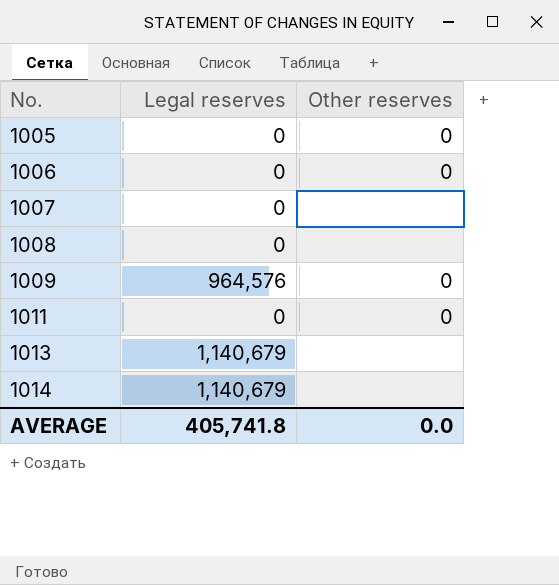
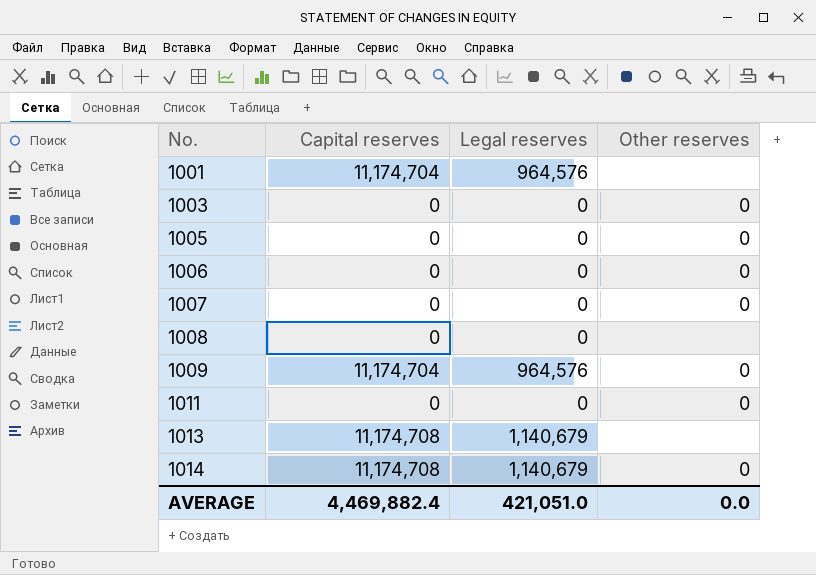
column Capital reserves | position: none -> 2
row 1001: none -> 11,174,704 | 964,576 | none
row 1003: none -> 0 | 0 | 0
1007 | Other reserves: none -> 0
1014 | Other reserves: none -> 0
AVERAGE | Legal reserves: 405,741.8 -> 421,051.0

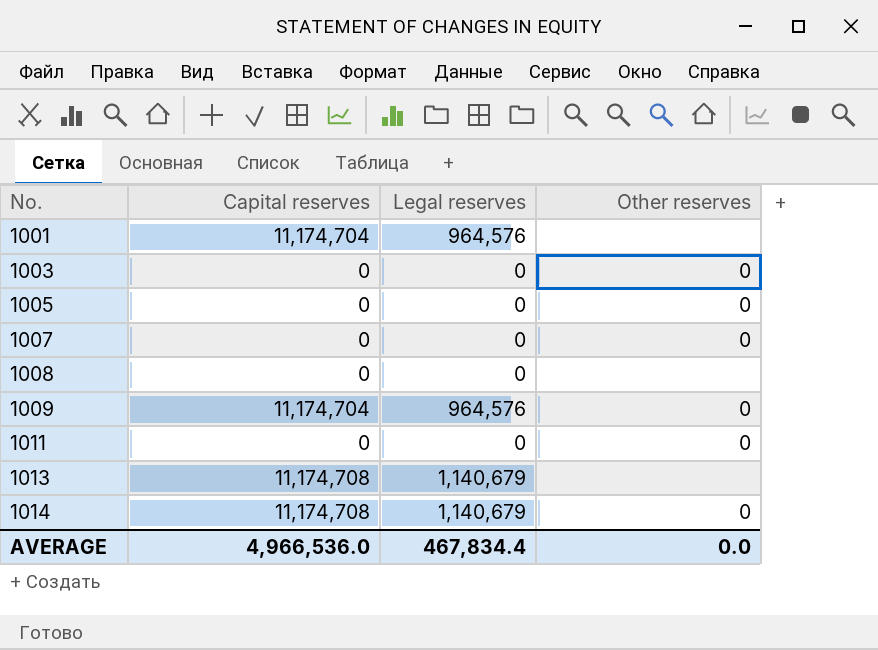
row 1006: 0 | 0 | 0 -> none
AVERAGE | Capital reserves: 4,469,882.4 -> 4,966,536.0
AVERAGE | Legal reserves: 421,051.0 -> 467,834.4

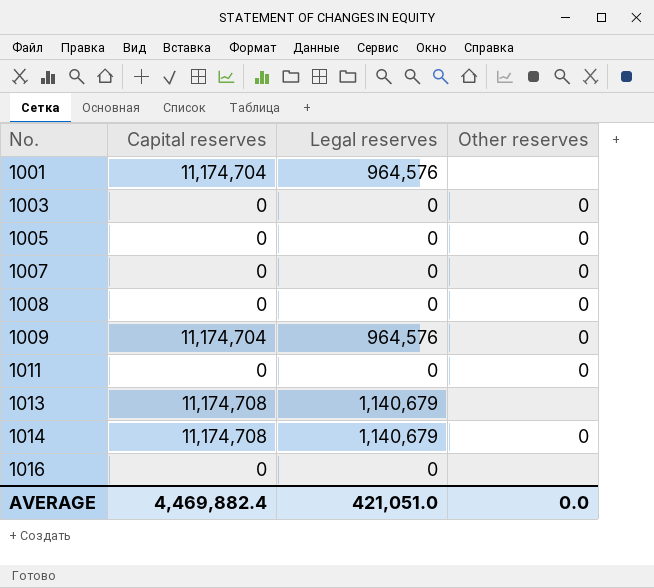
1008 | Other reserves: none -> 0
row 1016: none -> 0 | 0 | none
AVERAGE | Capital reserves: 4,966,536.0 -> 4,469,882.4
AVERAGE | Legal reserves: 467,834.4 -> 421,051.0

